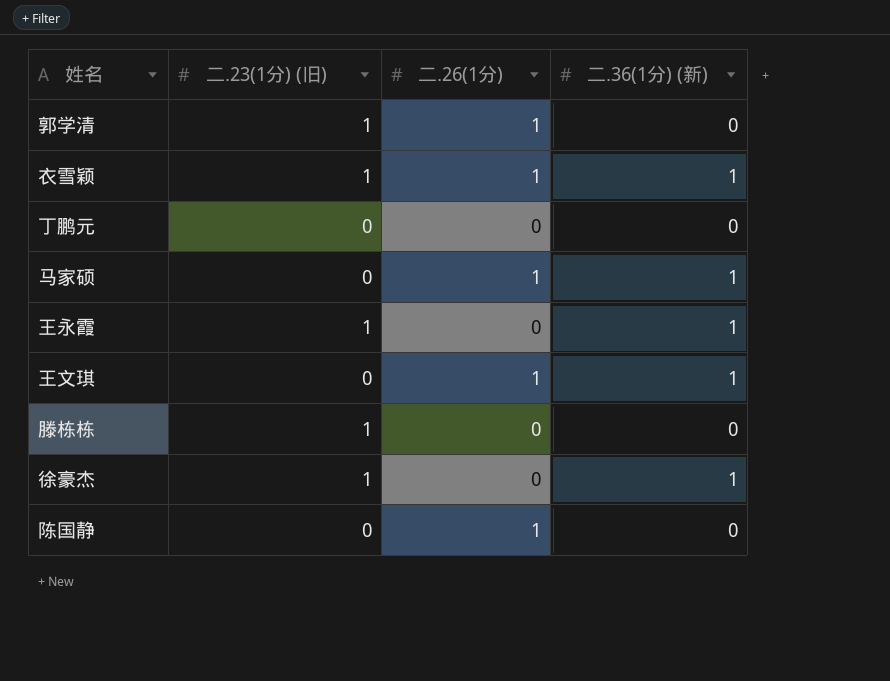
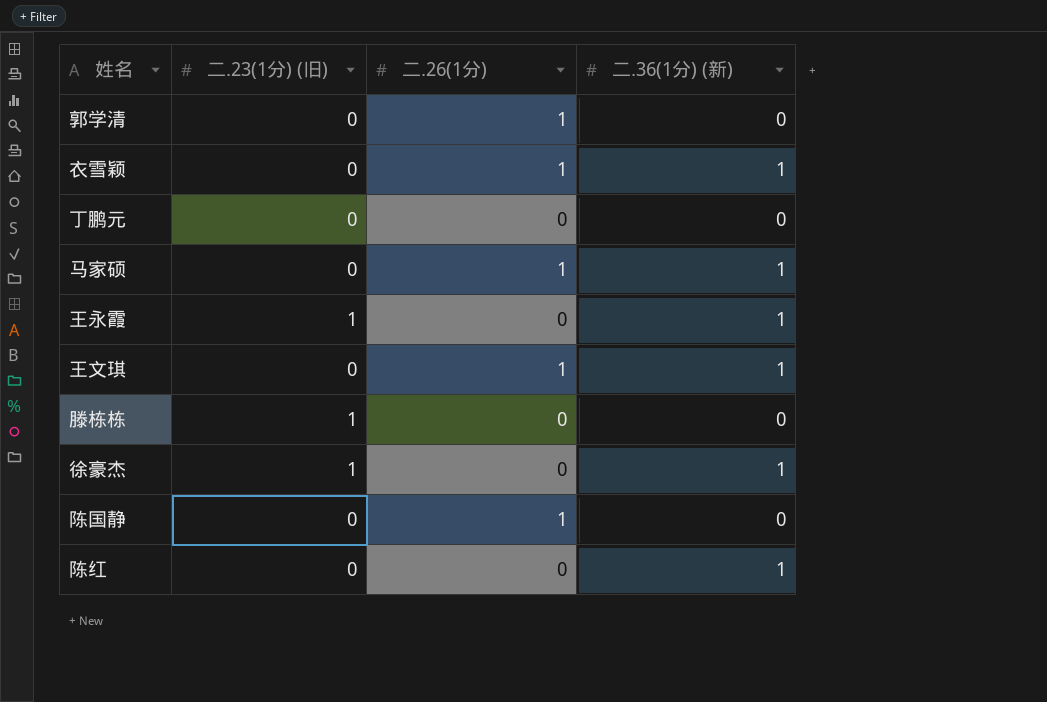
郭学清 | 二.23(1分) (旧): 1 -> 0
衣雪颖 | 二.23(1分) (旧): 1 -> 0
row 陈红: none -> 0 | 0 | 1

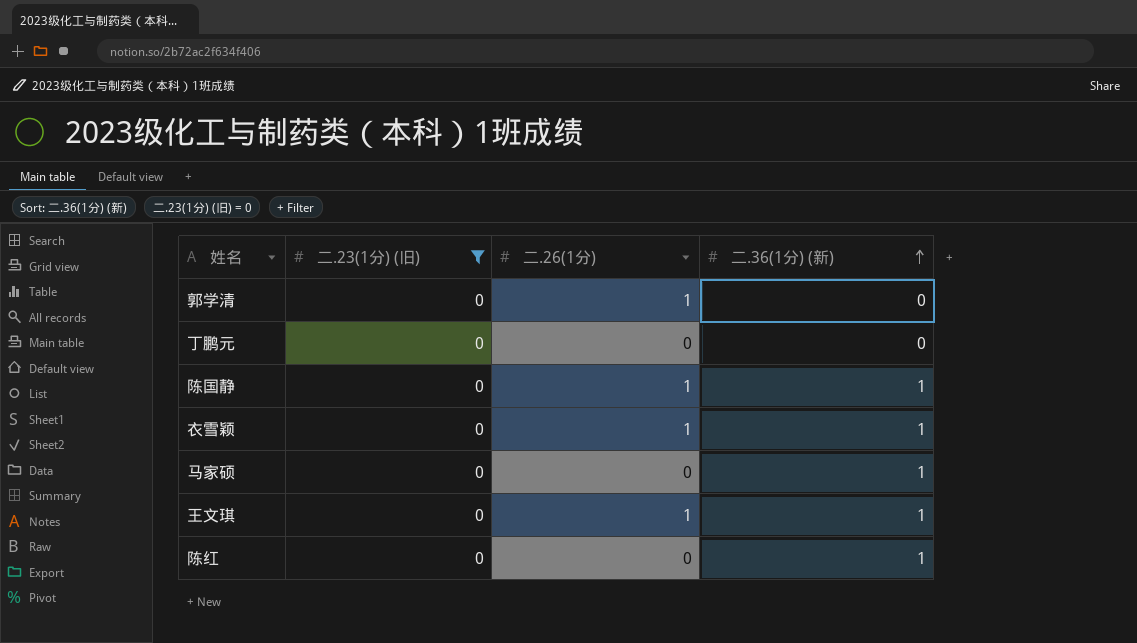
filter: none -> 二.23(1分) (旧) = 0
row order: none -> 二.36(1分) (新) ascending
陈国静 | 二.36(1分) (新): 0 -> 1
马家硕 | 二.26(1分): 1 -> 0

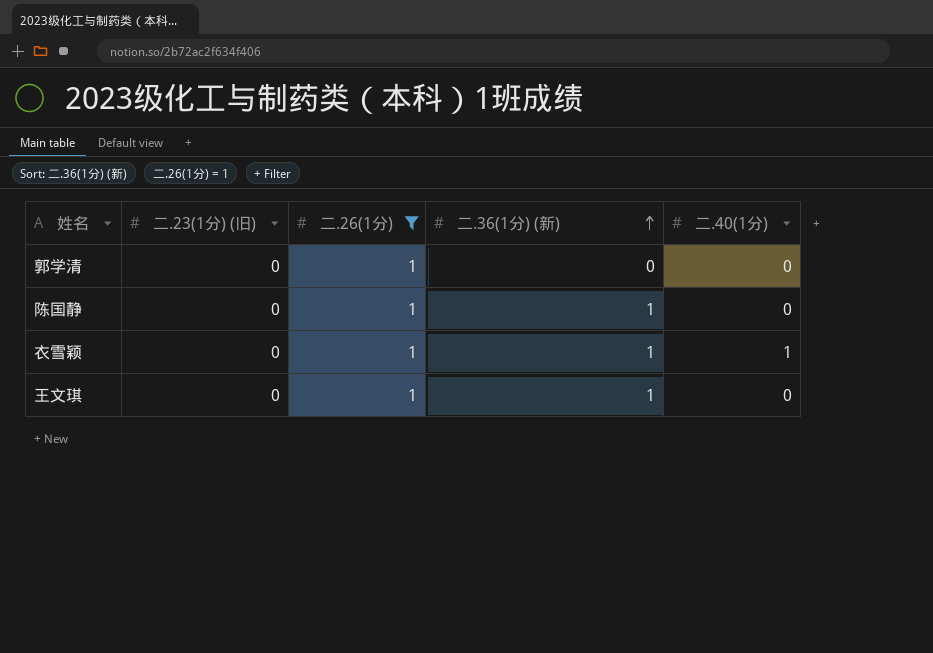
filter: 二.23(1分) (旧) = 0 -> 二.26(1分) = 1
column 二.40(1分) | position: none -> 5

